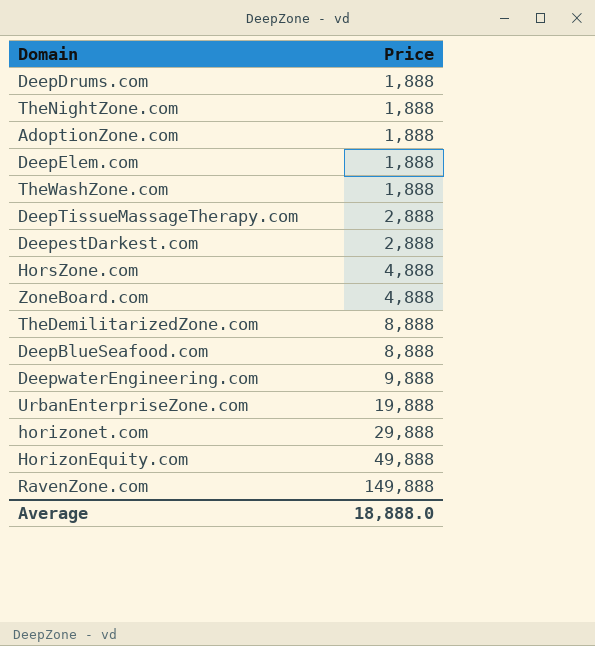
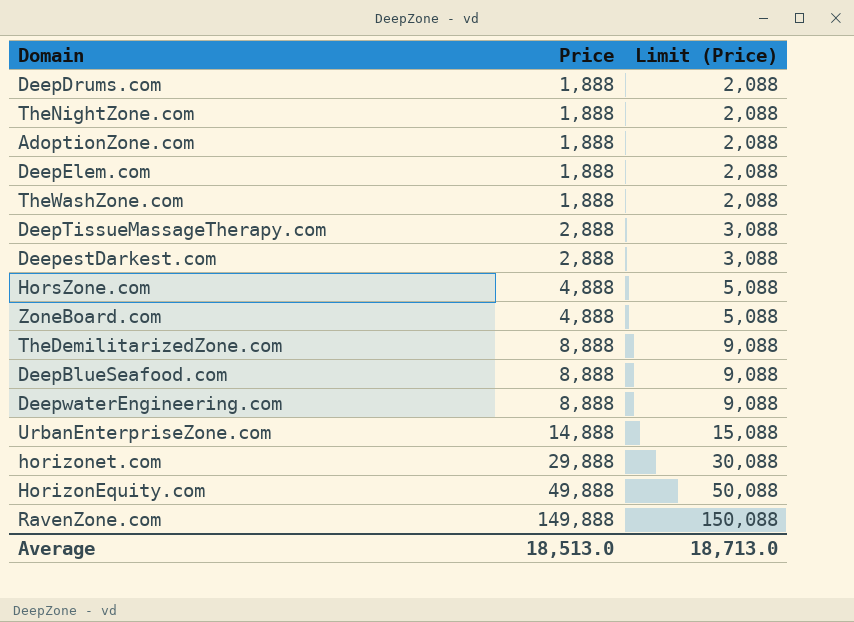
column Limit (Price) | formula: none -> [Price] + 200
DeepwaterEngineering.com | Price: 9,888 -> 8,888
UrbanEnterpriseZone.com | Price: 19,888 -> 14,888
Average | Price: 18,888.0 -> 18,513.0

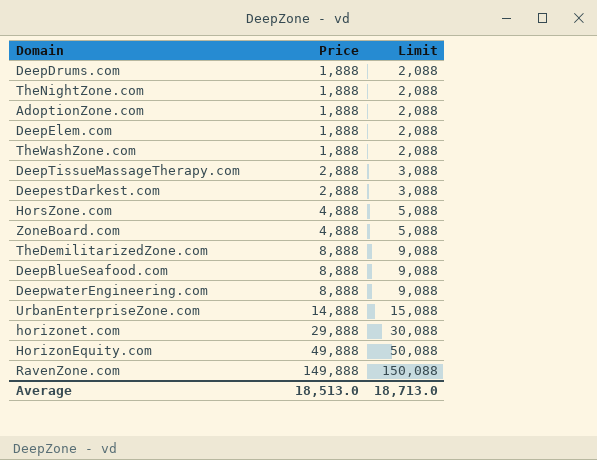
column name: Limit (Price) -> Limit

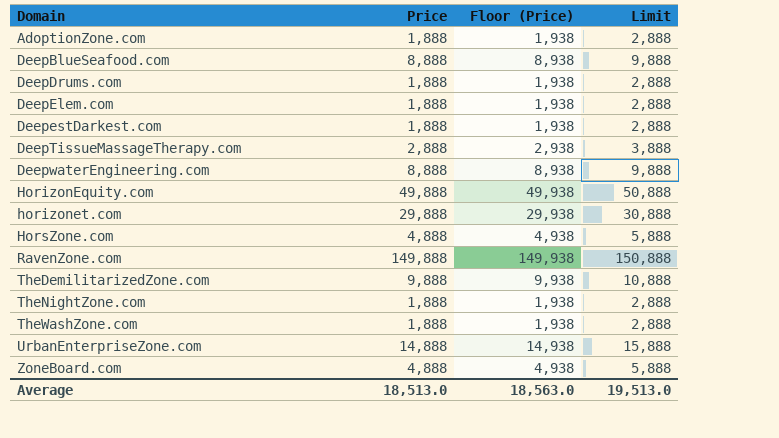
row order: Price ascending -> Domain ascending
column Floor (Price) | formula: none -> [Price] + 50
column Limit | formula: [Price] + 200 -> [Price] + 1000
DeepestDarkest.com | Price: 2,888 -> 1,888
TheDemilitarizedZone.com | Price: 8,888 -> 9,888
Average | Limit: 18,713.0 -> 19,513.0

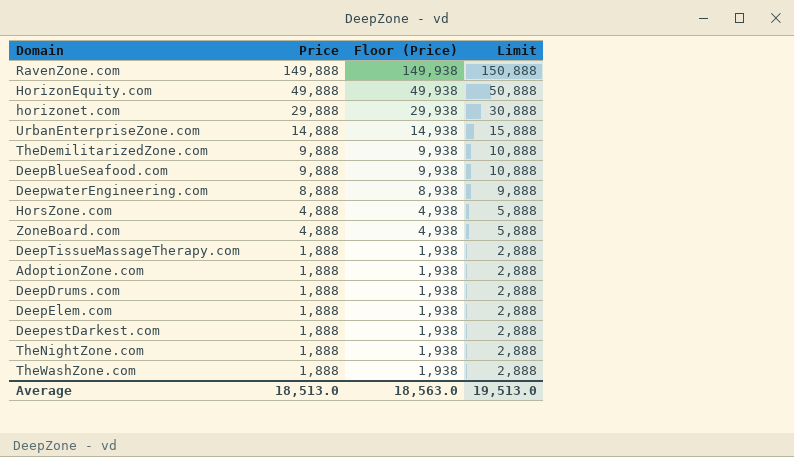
row order: Domain ascending -> Price descending
DeepBlueSeafood.com | Price: 8,888 -> 9,888
DeepBlueSeafood.com | Floor (Price): 8,938 -> 9,938
DeepBlueSeafood.com | Limit: 9,888 -> 10,888
DeepTissueMassageTherapy.com | Price: 2,888 -> 1,888
DeepTissueMassageTherapy.com | Floor (Price): 2,938 -> 1,938
DeepTissueMassageTherapy.com | Limit: 3,888 -> 2,888

